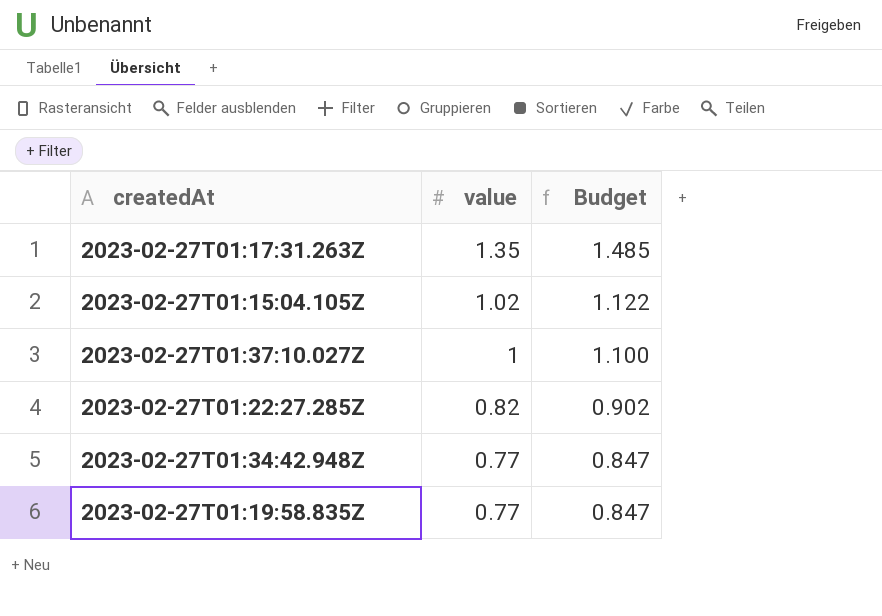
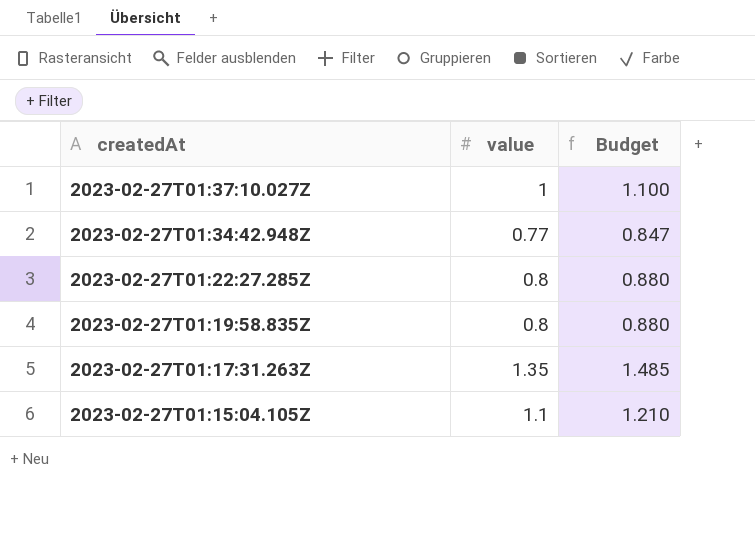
row order: value descending -> createdAt descending
2023-02-27T01:22:27.285Z | value: 0.82 -> 0.8
2023-02-27T01:22:27.285Z | Budget: 0.902 -> 0.880
2023-02-27T01:19:58.835Z | value: 0.77 -> 0.8
2023-02-27T01:19:58.835Z | Budget: 0.847 -> 0.880
2023-02-27T01:15:04.105Z | value: 1.02 -> 1.1
2023-02-27T01:15:04.105Z | Budget: 1.122 -> 1.210

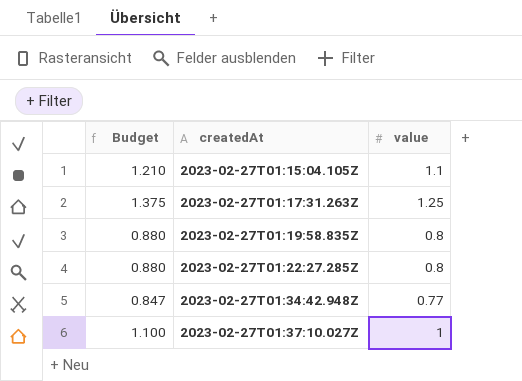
row order: createdAt descending -> createdAt ascending
column Budget | position: 3 -> 1
2023-02-27T01:17:31.263Z | Budget: 1.485 -> 1.375
2023-02-27T01:17:31.263Z | value: 1.35 -> 1.25

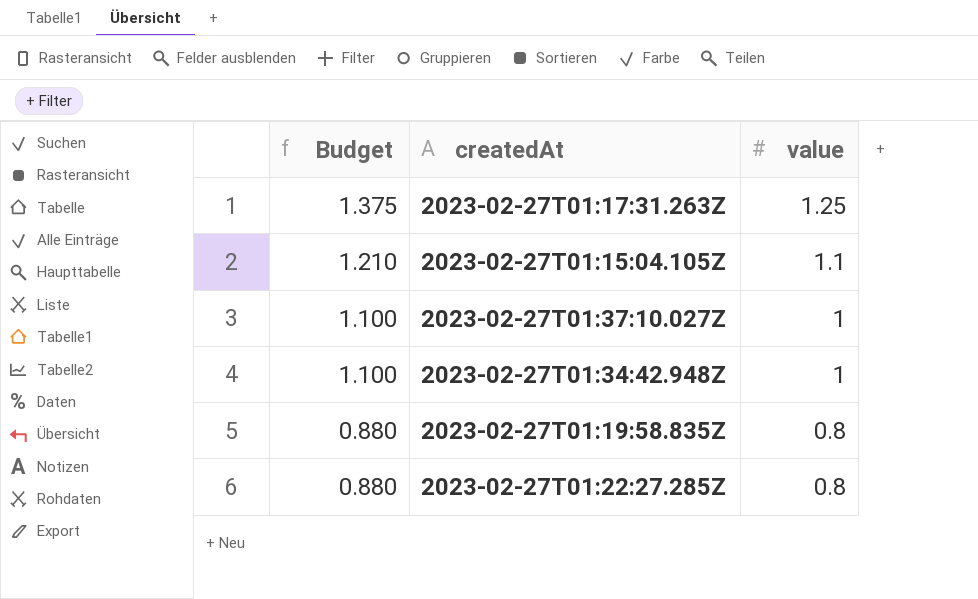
row order: createdAt ascending -> Budget descending
2023-02-27T01:34:42.948Z | Budget: 0.847 -> 1.100
2023-02-27T01:34:42.948Z | value: 0.77 -> 1

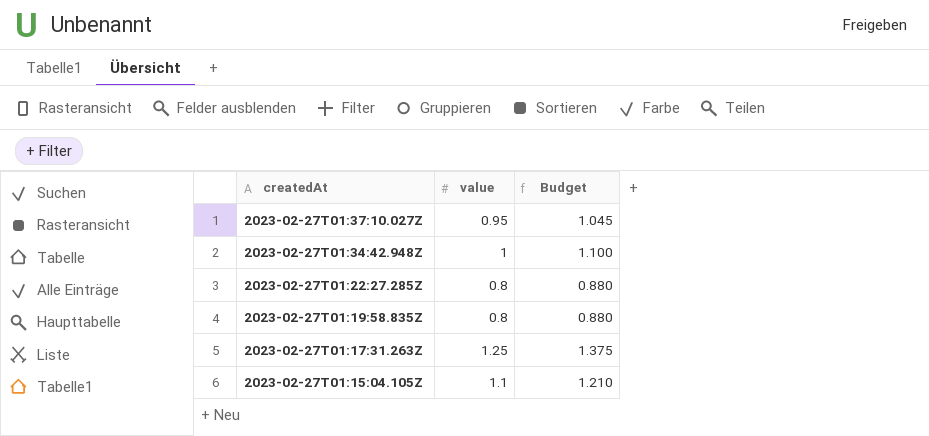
row order: Budget descending -> createdAt descending
column Budget | position: 1 -> 3
2023-02-27T01:37:10.027Z | value: 1 -> 0.95
2023-02-27T01:37:10.027Z | Budget: 1.100 -> 1.045

